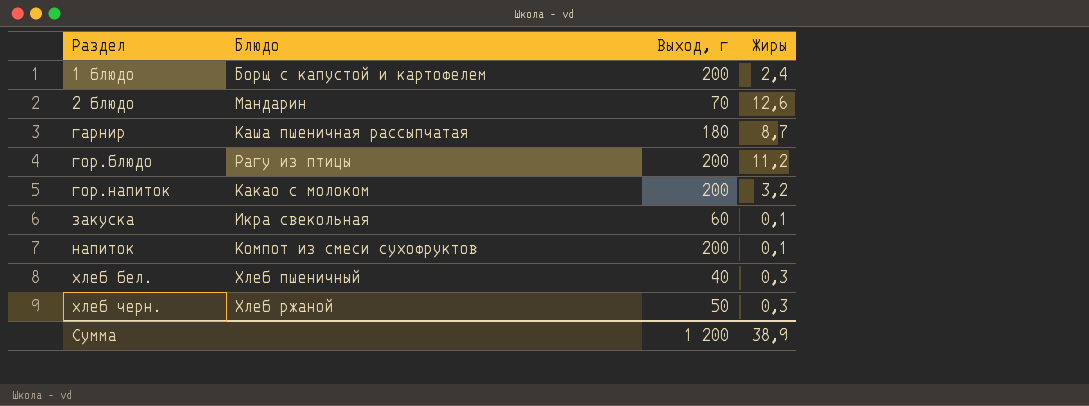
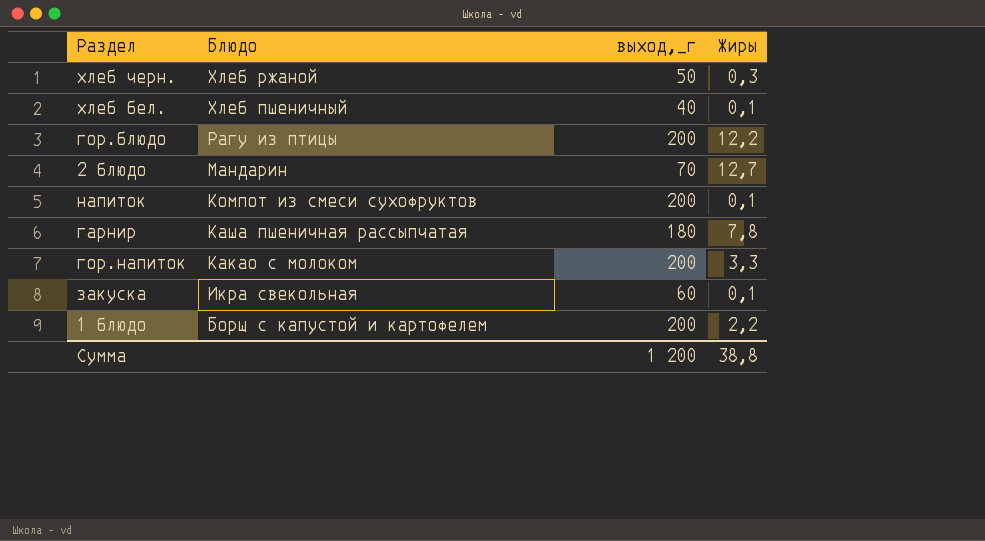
row order: Раздел ascending -> Блюдо descending
column name: Выход, г -> выход,_г
хлеб бел. | Жиры: 0,3 -> 0,1
гор.блюдо | Жиры: 11,2 -> 12,2
2 блюдо | Жиры: 12,6 -> 12,7
гарнир | Жиры: 8,7 -> 7,8
гор.напиток | Жиры: 3,2 -> 3,3
1 блюдо | Жиры: 2,4 -> 2,2
Сумма | Жиры: 38,9 -> 38,8

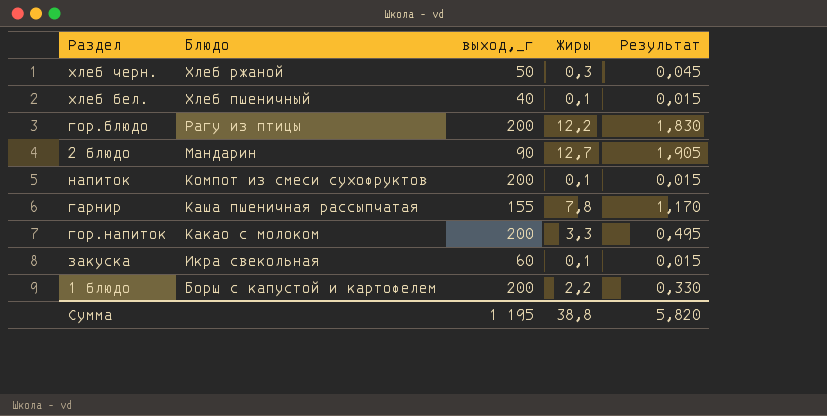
column Результат | formula: none -> [Жиры] * 0,15
2 блюдо | выход,_г: 70 -> 90
гарнир | выход,_г: 180 -> 155
Сумма | выход,_г: 1 200 -> 1 195

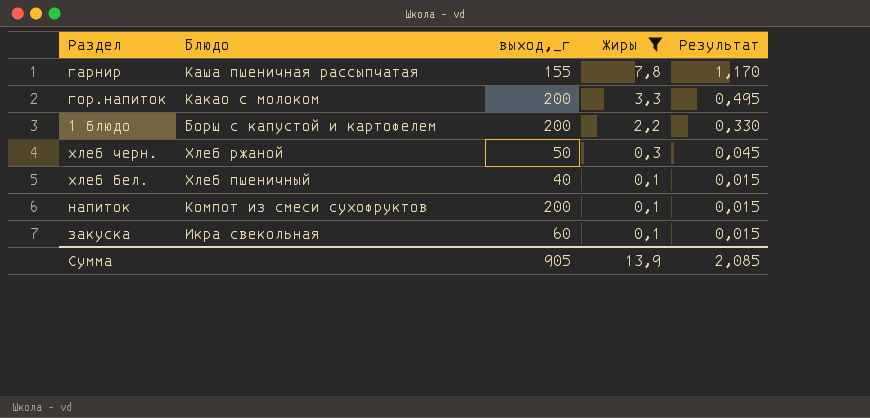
filter: none -> Жиры <= 7,8
row order: Блюдо descending -> Жиры descending
Сумма | выход,_г: 1 195 -> 905
Сумма | Жиры: 38,8 -> 13,9
Сумма | Результат: 5,820 -> 2,085

